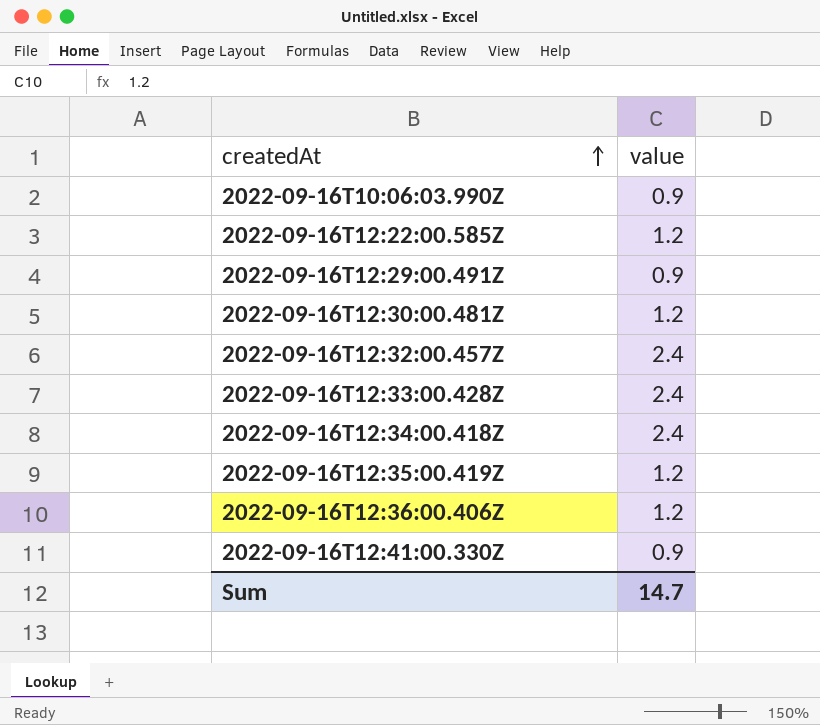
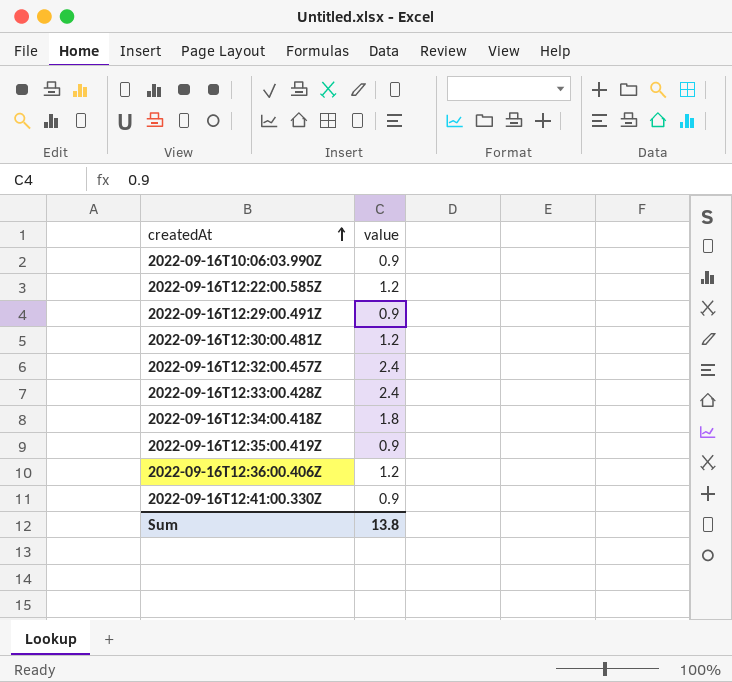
2022-09-16T12:34:00.418Z | value: 2.4 -> 1.8
2022-09-16T12:35:00.419Z | value: 1.2 -> 0.9
Sum | value: 14.7 -> 13.8

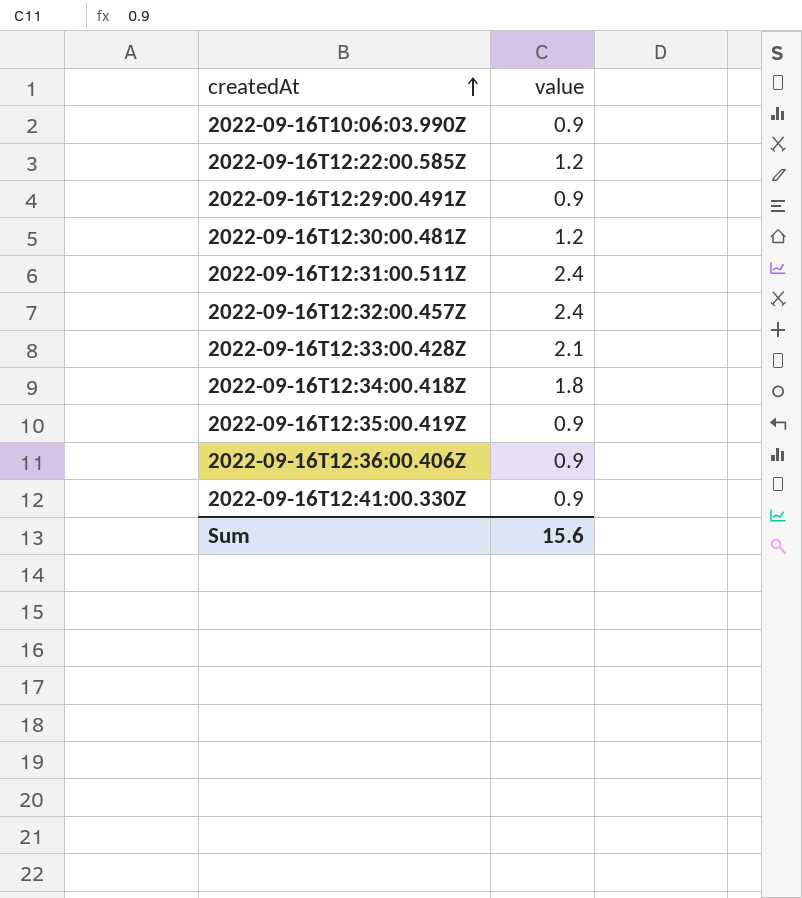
row 2022-09-16T12:31:00.511Z: none -> 2.4
2022-09-16T12:33:00.428Z | value: 2.4 -> 2.1
2022-09-16T12:36:00.406Z | value: 1.2 -> 0.9
Sum | value: 13.8 -> 15.6

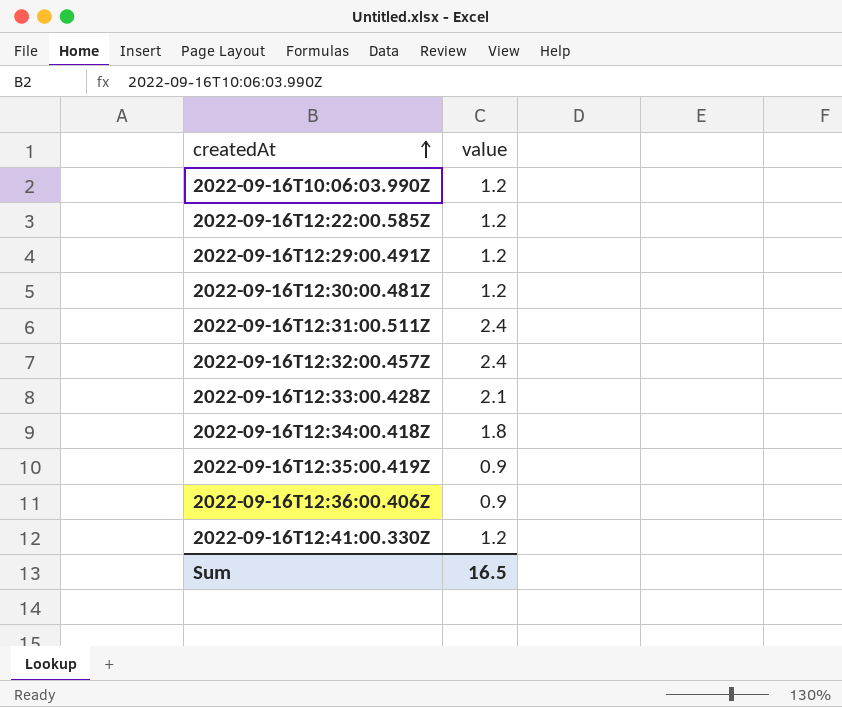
2022-09-16T10:06:03.990Z | value: 0.9 -> 1.2
2022-09-16T12:29:00.491Z | value: 0.9 -> 1.2
2022-09-16T12:41:00.330Z | value: 0.9 -> 1.2
Sum | value: 15.6 -> 16.5

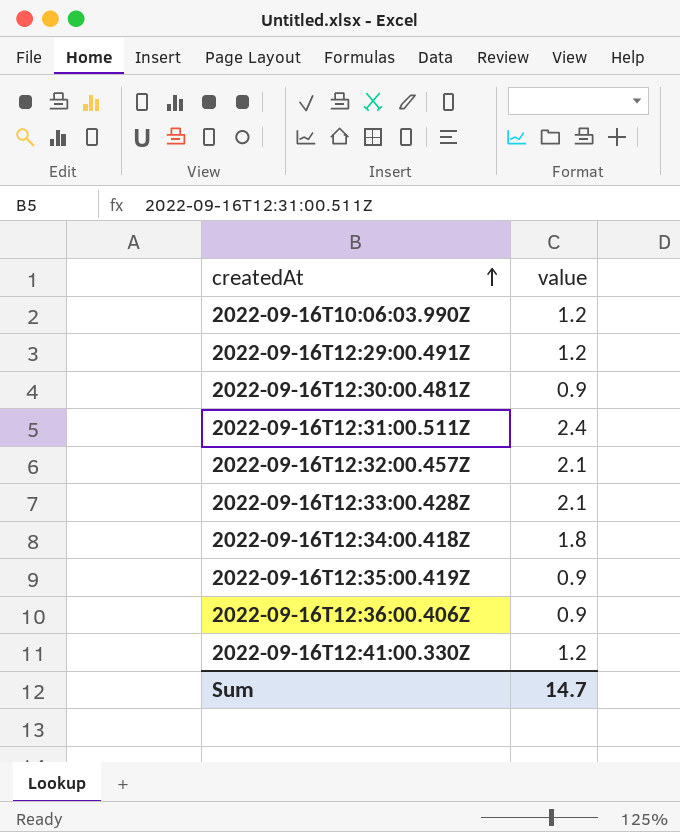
row 2022-09-16T12:22:00.585Z: 1.2 -> none
2022-09-16T12:30:00.481Z | value: 1.2 -> 0.9
2022-09-16T12:32:00.457Z | value: 2.4 -> 2.1
Sum | value: 16.5 -> 14.7

